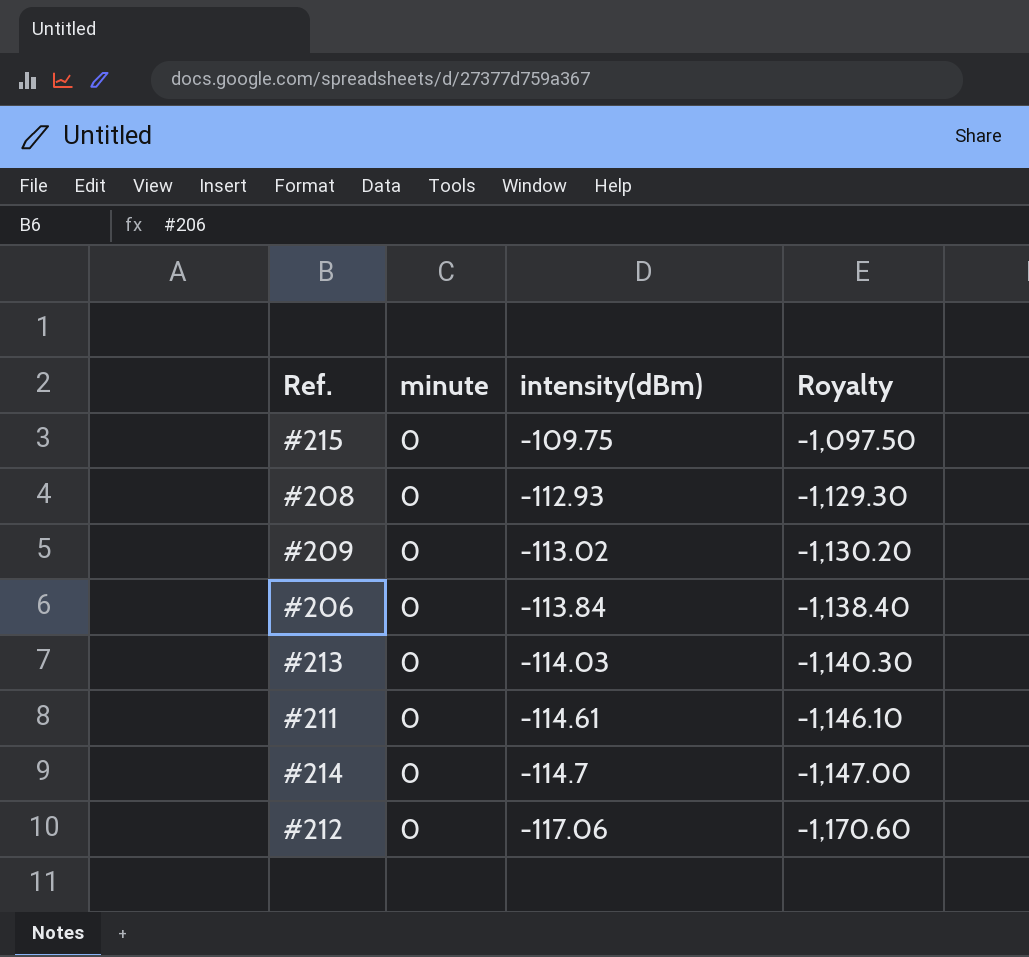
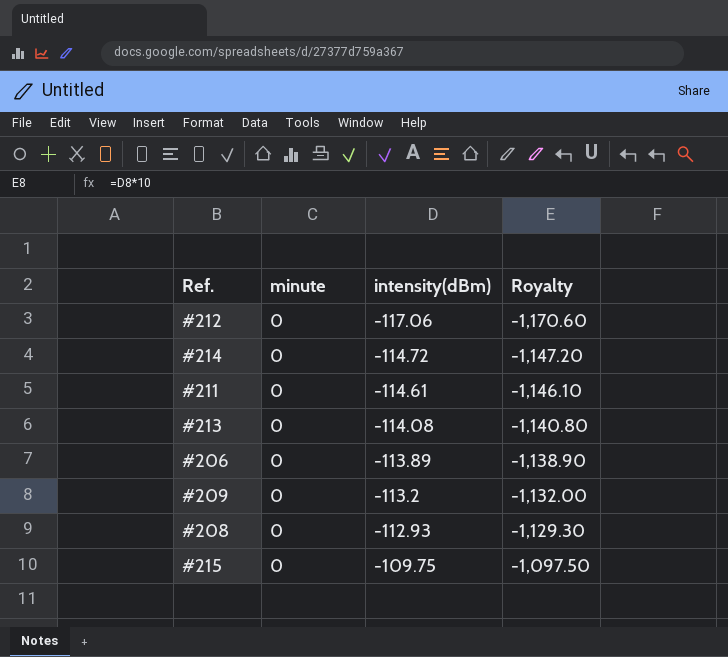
row order: intensity(dBm) descending -> intensity(dBm) ascending
#214 | intensity(dBm): -114.7 -> -114.72
#214 | Royalty: -1,147.00 -> -1,147.20
#213 | intensity(dBm): -114.03 -> -114.08
#213 | Royalty: -1,140.30 -> -1,140.80
#206 | intensity(dBm): -113.84 -> -113.89
#206 | Royalty: -1,138.40 -> -1,138.90
#209 | intensity(dBm): -113.02 -> -113.2
#209 | Royalty: -1,130.20 -> -1,132.00

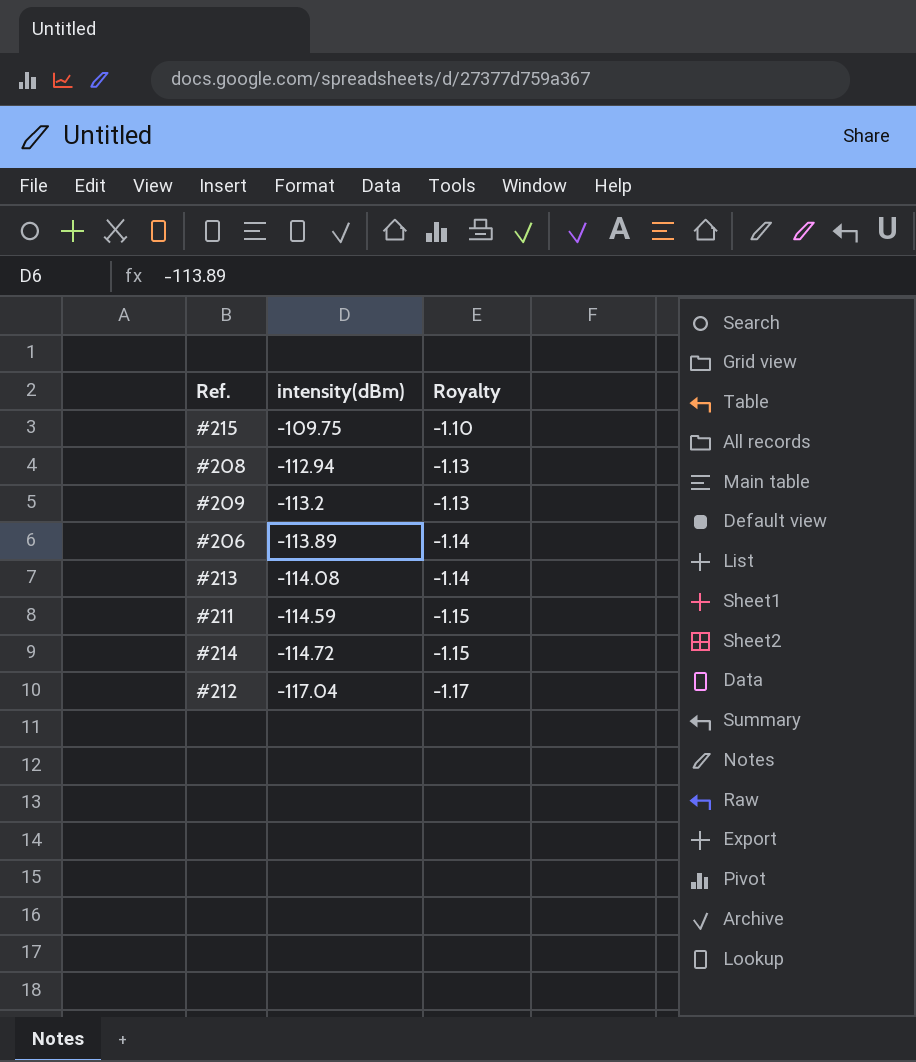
row order: intensity(dBm) ascending -> intensity(dBm) descending
column minute | position: 2 -> none
column Royalty | formula: [intensity(dBm)] * 10 -> [intensity(dBm)] * 0.01
#208 | intensity(dBm): -112.93 -> -112.94
#211 | intensity(dBm): -114.61 -> -114.59
#212 | intensity(dBm): -117.06 -> -117.04

